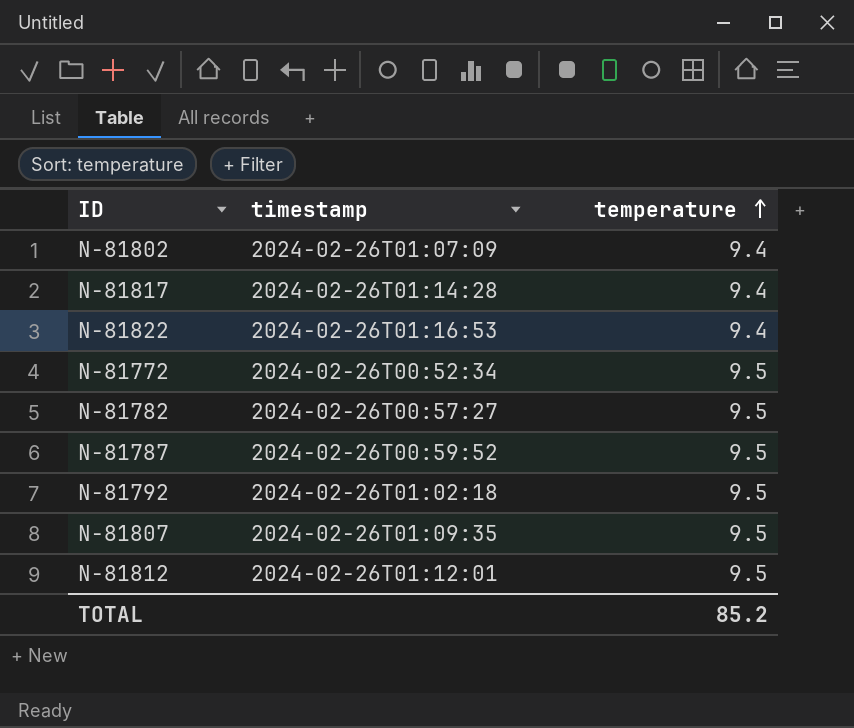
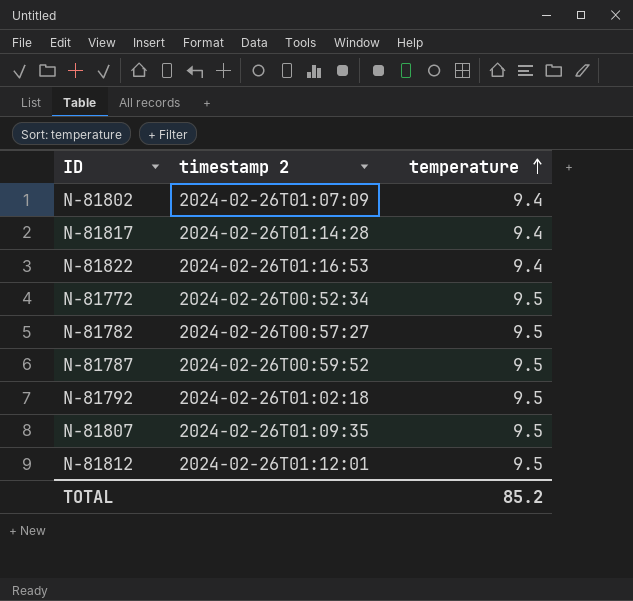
column name: timestamp -> timestamp 2

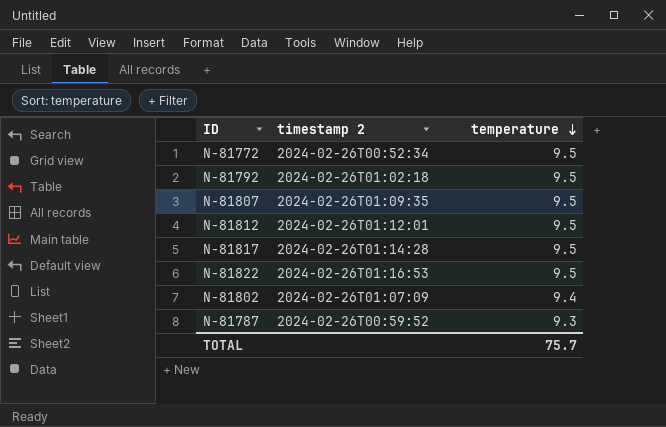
row order: temperature ascending -> temperature descending
row N-81782: 2024-02-26T00:57:27 | 9.5 -> none
N-81817 | temperature: 9.4 -> 9.5
N-81822 | temperature: 9.4 -> 9.5
N-81787 | temperature: 9.5 -> 9.3
TOTAL | temperature: 85.2 -> 75.7

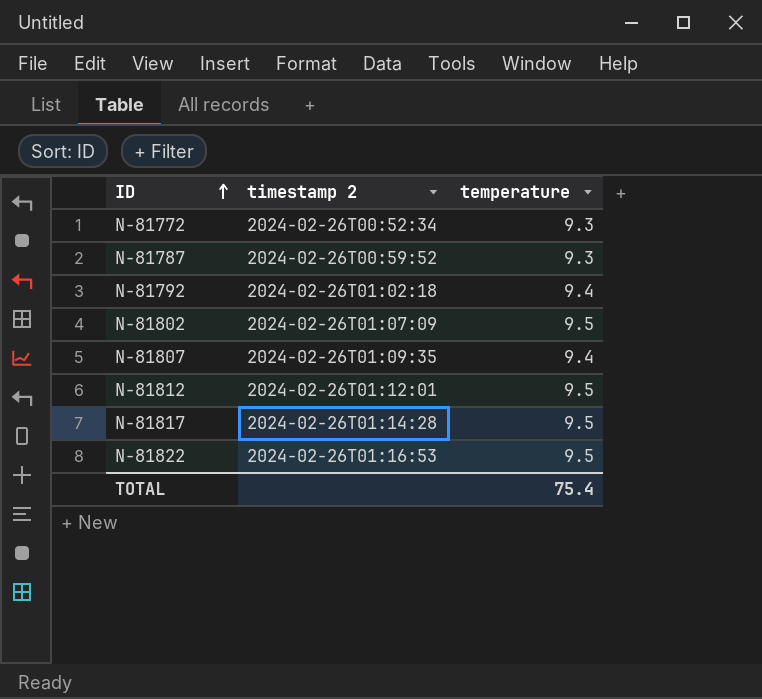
row order: temperature descending -> ID ascending
N-81772 | temperature: 9.5 -> 9.3
N-81792 | temperature: 9.5 -> 9.4
N-81802 | temperature: 9.4 -> 9.5
N-81807 | temperature: 9.5 -> 9.4
TOTAL | temperature: 75.7 -> 75.4

